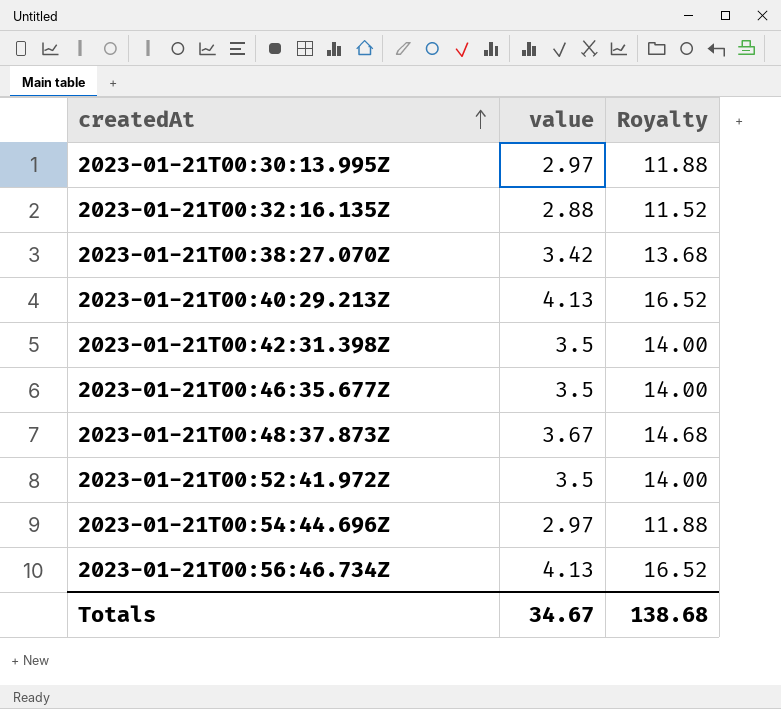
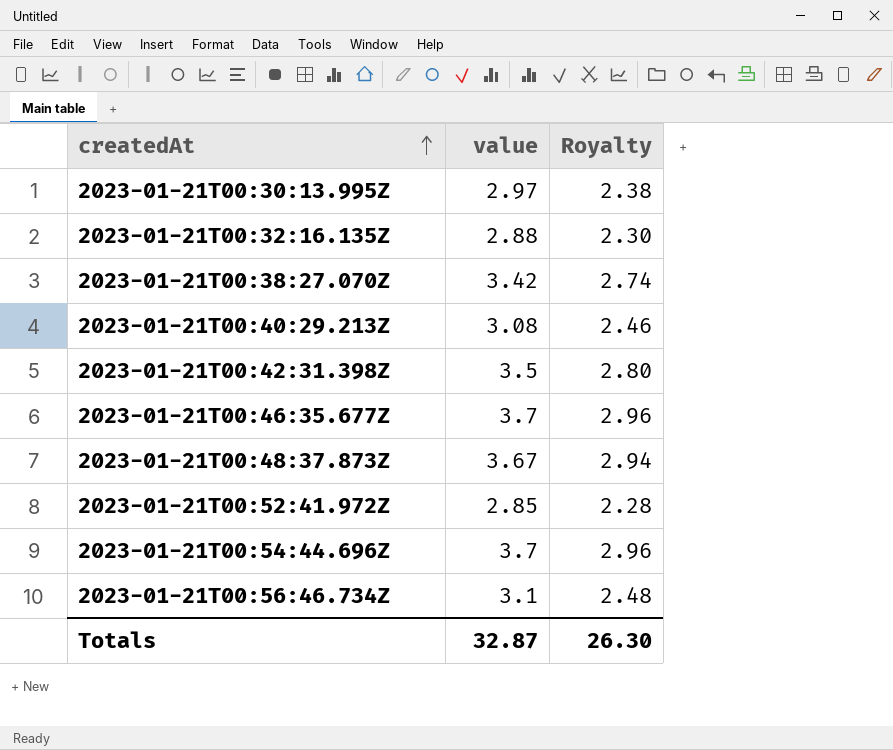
column Royalty | formula: [value] * 4 -> [value] * 0.8
2023-01-21T00:40:29.213Z | value: 4.13 -> 3.08
2023-01-21T00:46:35.677Z | value: 3.5 -> 3.7
2023-01-21T00:52:41.972Z | value: 3.5 -> 2.85
2023-01-21T00:54:44.696Z | value: 2.97 -> 3.7
2023-01-21T00:56:46.734Z | value: 4.13 -> 3.1
Totals | value: 34.67 -> 32.87
Totals | Royalty: 138.68 -> 26.30

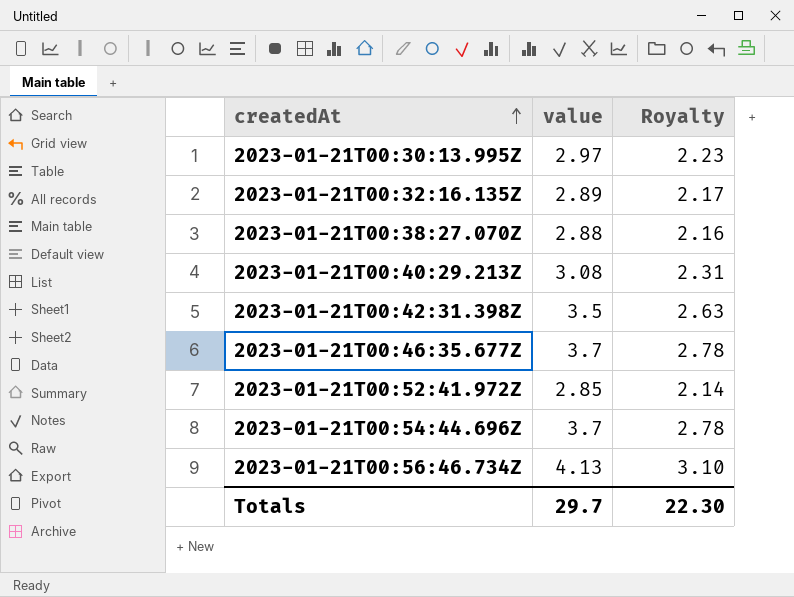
column Royalty | formula: [value] * 0.8 -> [value] * 0.75
row 2023-01-21T00:48:37.873Z: 3.67 | 2.94 -> none
2023-01-21T00:32:16.135Z | value: 2.88 -> 2.89
2023-01-21T00:38:27.070Z | value: 3.42 -> 2.88
2023-01-21T00:56:46.734Z | value: 3.1 -> 4.13
Totals | value: 32.87 -> 29.7
Totals | Royalty: 26.30 -> 22.30

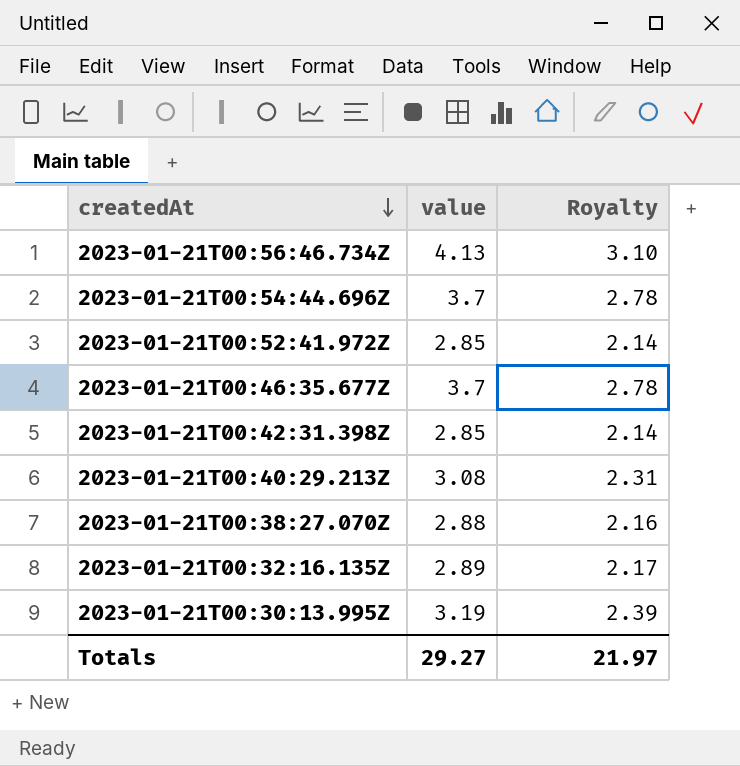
row order: createdAt ascending -> createdAt descending
2023-01-21T00:42:31.398Z | value: 3.5 -> 2.85
2023-01-21T00:42:31.398Z | Royalty: 2.63 -> 2.14
2023-01-21T00:30:13.995Z | value: 2.97 -> 3.19
2023-01-21T00:30:13.995Z | Royalty: 2.23 -> 2.39
Totals | value: 29.7 -> 29.27
Totals | Royalty: 22.30 -> 21.97

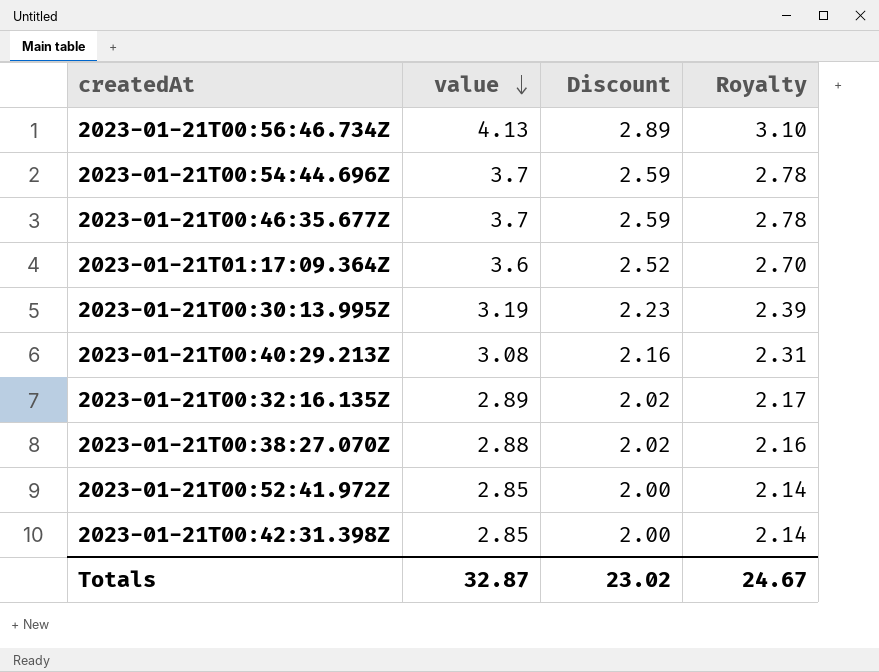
row order: createdAt descending -> value descending
column Discount | formula: none -> [value] * 0.7
row 2023-01-21T01:17:09.364Z: none -> 3.6 | 2.52 | 2.70
Totals | value: 29.27 -> 32.87
Totals | Royalty: 21.97 -> 24.67

